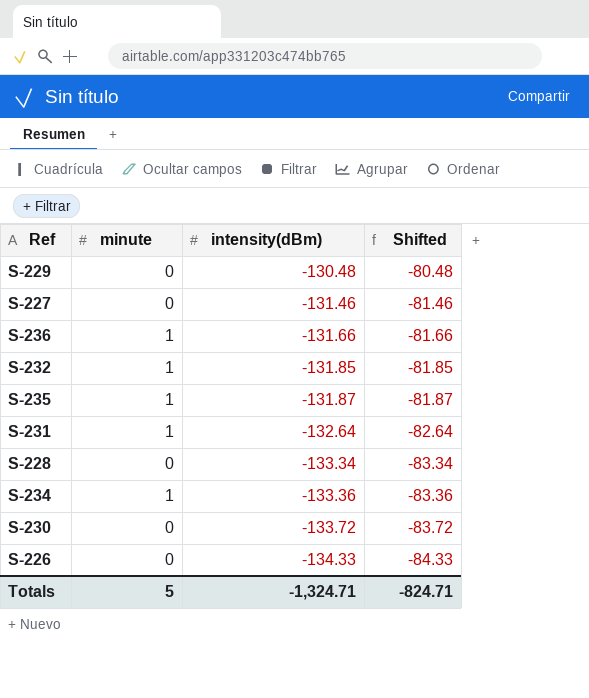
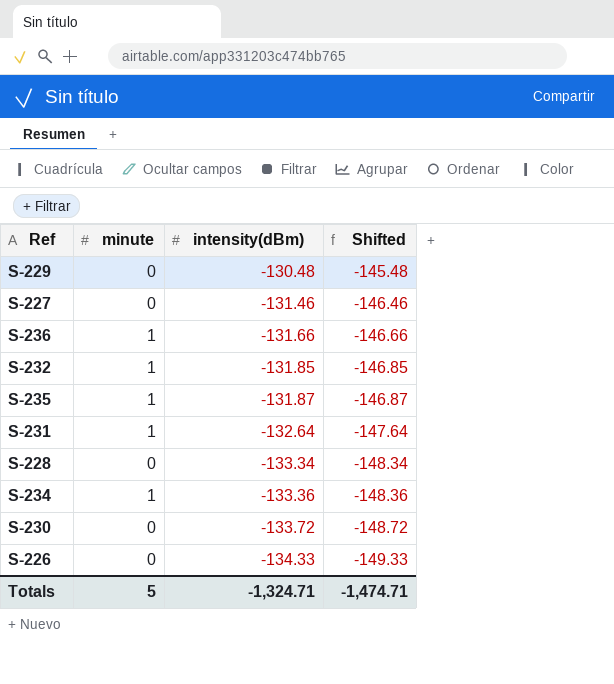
column Shifted | formula: [intensity(dBm)] + 50 -> [intensity(dBm)] - 15
Totals | Shifted: -824.71 -> -1,474.71

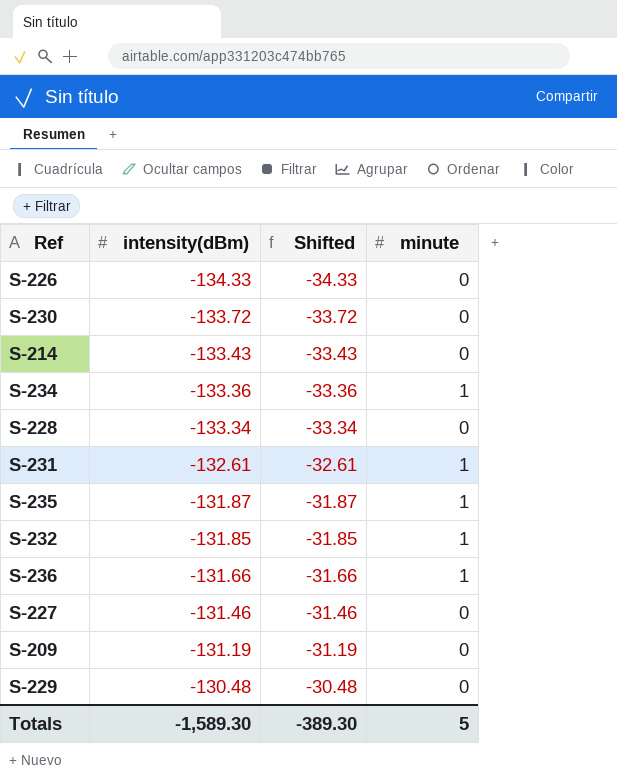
row order: intensity(dBm) descending -> intensity(dBm) ascending
column Shifted | formula: [intensity(dBm)] - 15 -> [intensity(dBm)] + 100
column minute | position: 2 -> 4
row S-214: none -> -133.43 | -33.43 | 0
S-231 | intensity(dBm): -132.64 -> -132.61
row S-209: none -> -131.19 | -31.19 | 0
Totals | intensity(dBm): -1,324.71 -> -1,589.30
Totals | Shifted: -1,474.71 -> -389.30

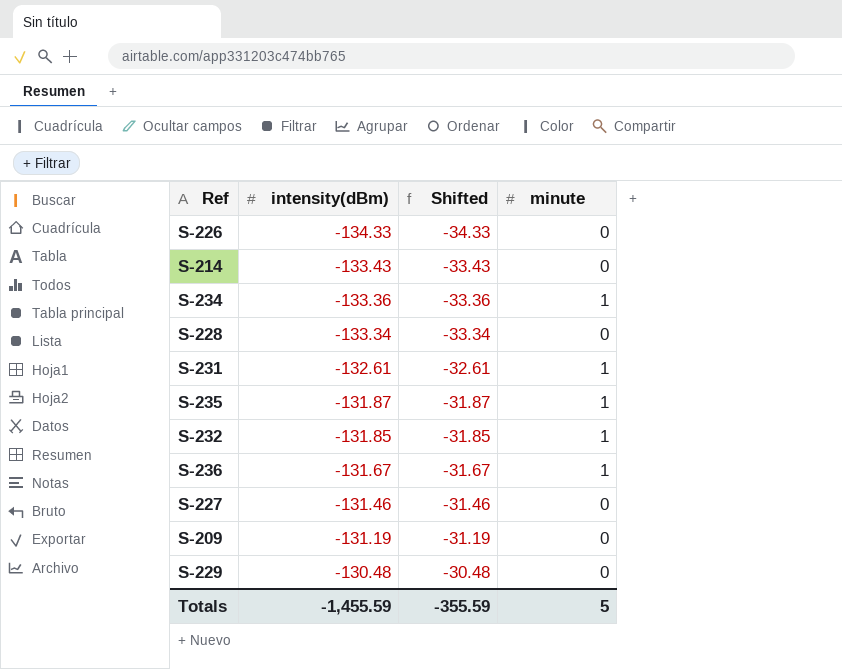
row S-230: -133.72 | -33.72 | 0 -> none
S-236 | intensity(dBm): -131.66 -> -131.67
S-236 | Shifted: -31.66 -> -31.67
Totals | intensity(dBm): -1,589.30 -> -1,455.59
Totals | Shifted: -389.30 -> -355.59

